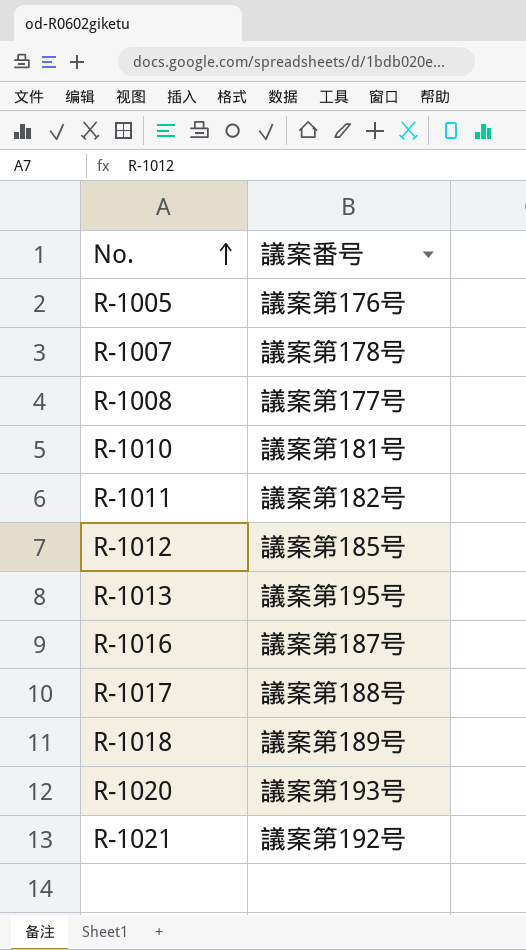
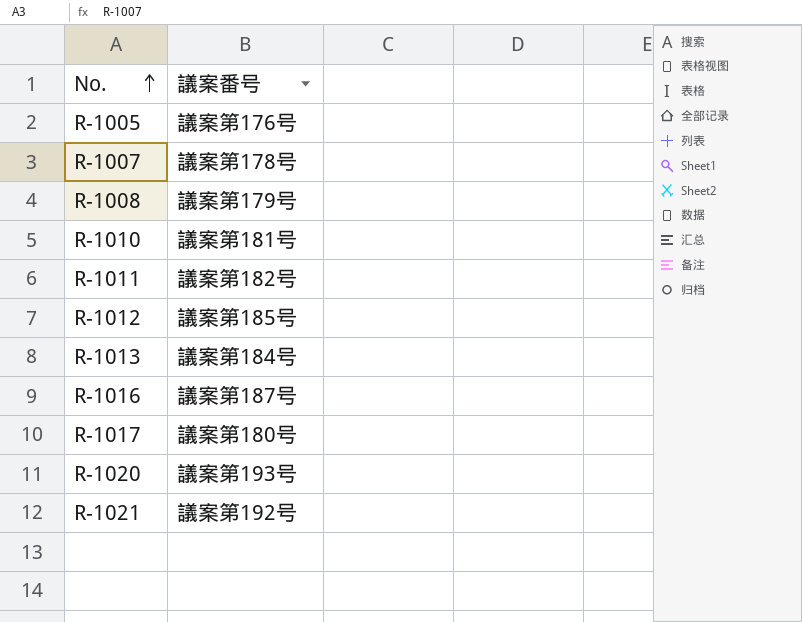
row R-1018: 議案第189号 -> none
R-1008 | 議案番号: 議案第177号 -> 議案第179号
R-1013 | 議案番号: 議案第195号 -> 議案第184号
R-1017 | 議案番号: 議案第188号 -> 議案第180号

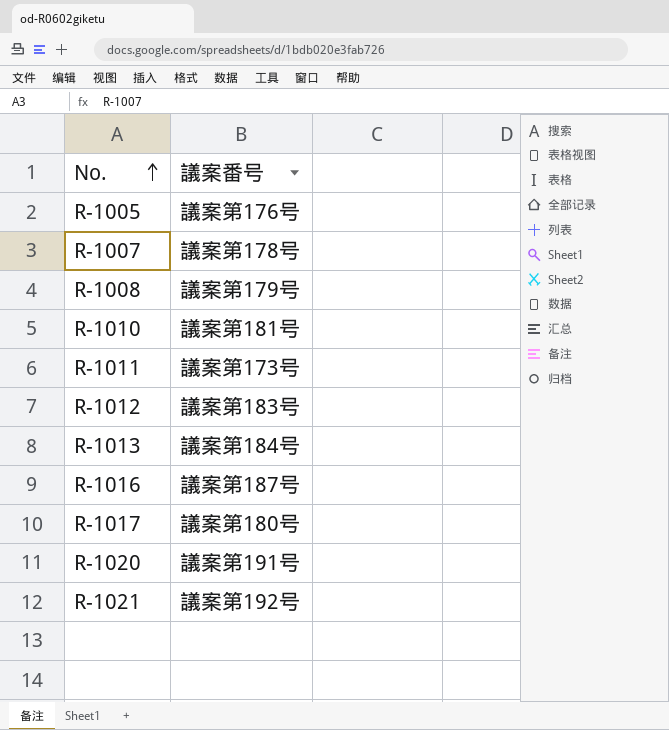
R-1011 | 議案番号: 議案第182号 -> 議案第173号
R-1012 | 議案番号: 議案第185号 -> 議案第183号
R-1020 | 議案番号: 議案第193号 -> 議案第191号

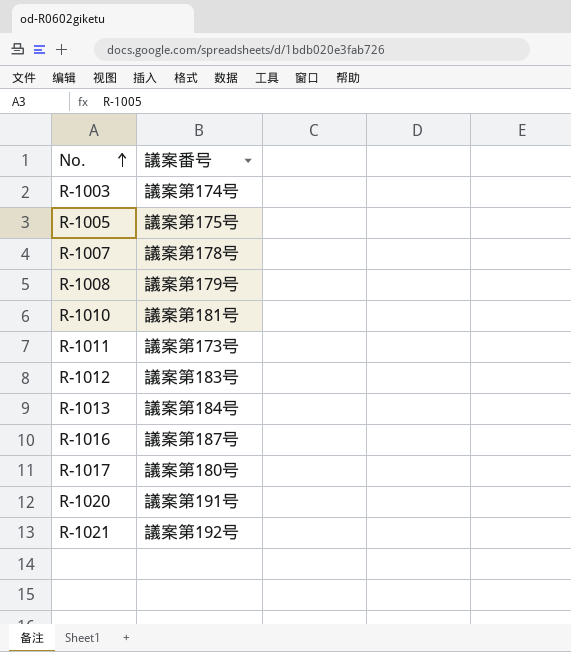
row R-1003: none -> 議案第174号
R-1005 | 議案番号: 議案第176号 -> 議案第175号

